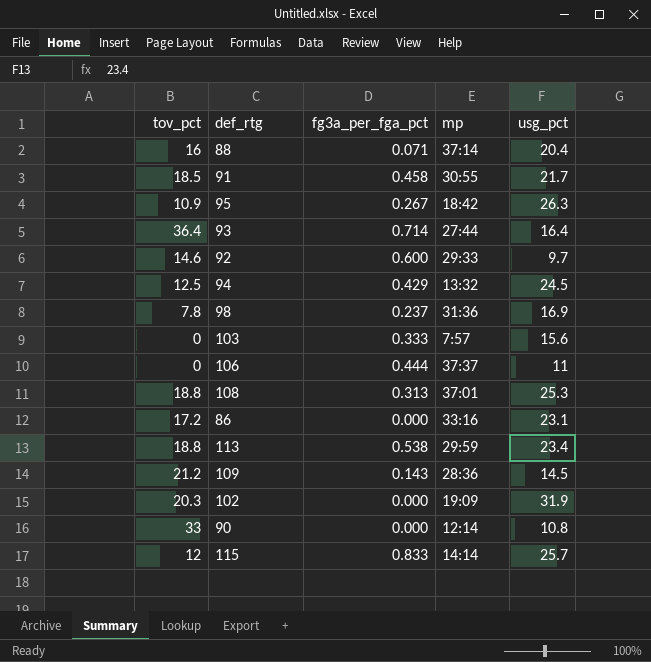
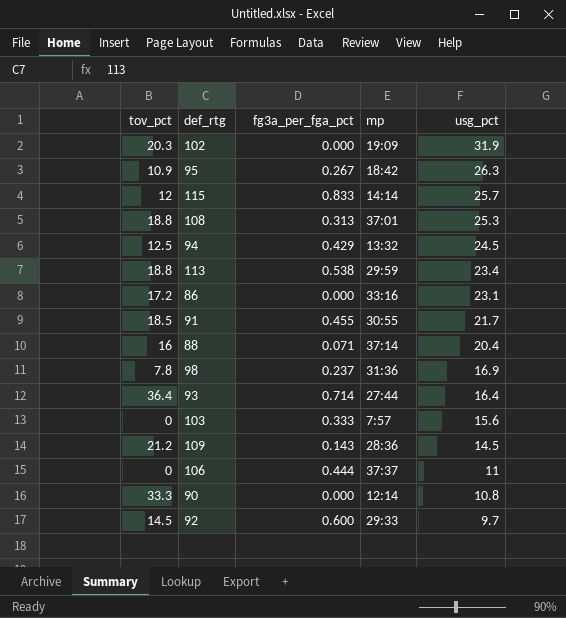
row order: none -> usg_pct descending
91 | fg3a_per_fga_pct: 0.458 -> 0.455
90 | tov_pct: 33 -> 33.3
92 | tov_pct: 14.6 -> 14.5

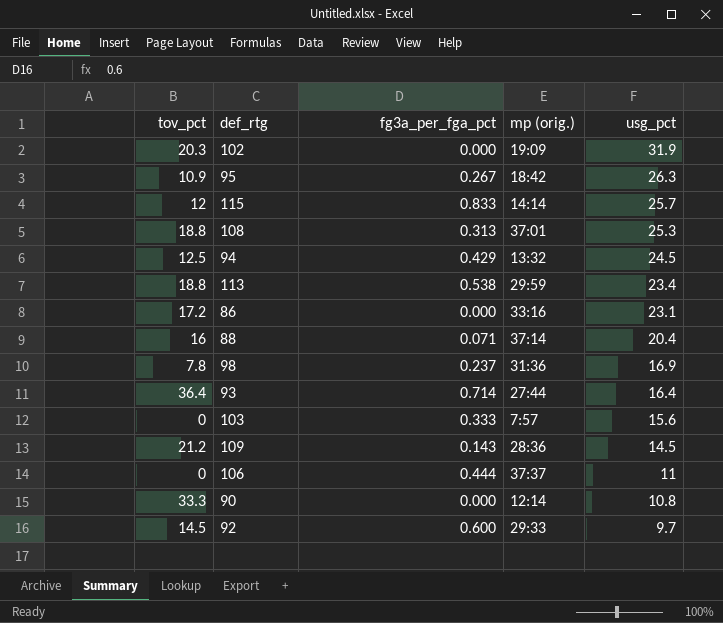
column name: mp -> mp (orig.)
row 91: 18.5 | 0.455 | 30:55 | 21.7 -> none

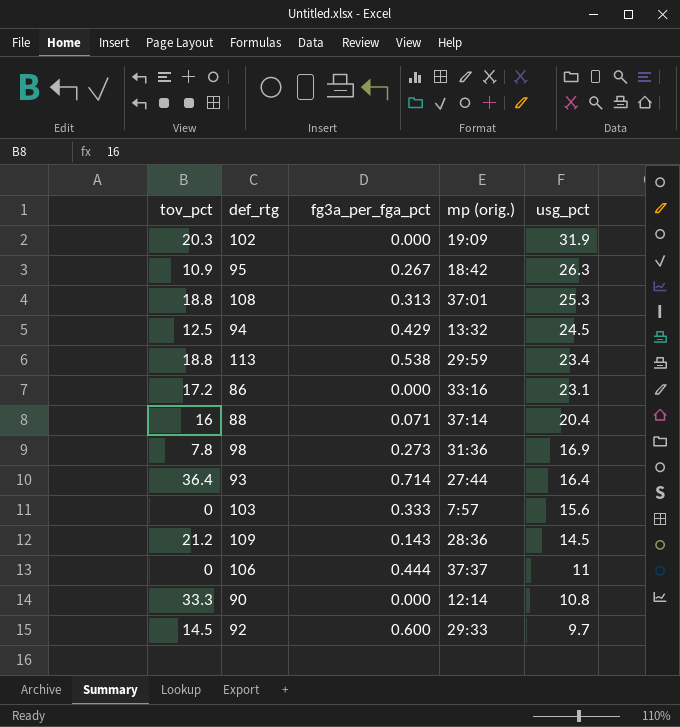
row 115: 12 | 0.833 | 14:14 | 25.7 -> none
98 | fg3a_per_fga_pct: 0.237 -> 0.273

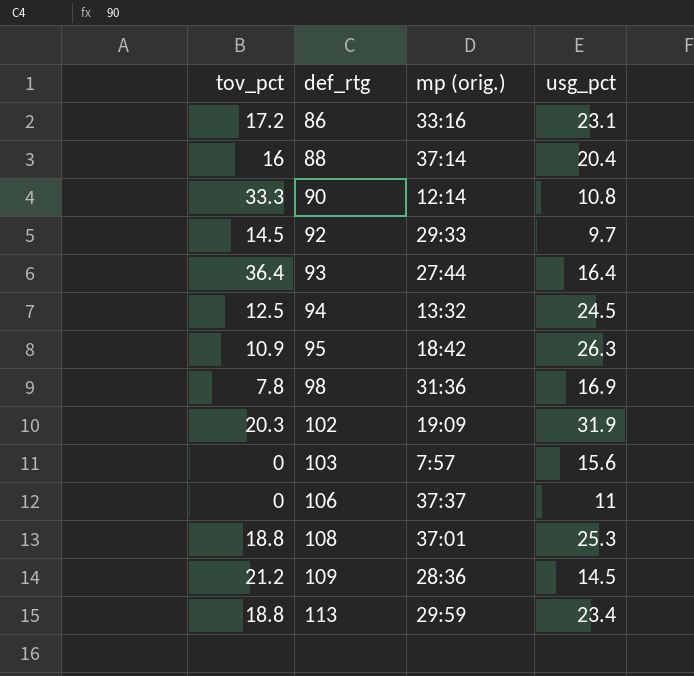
row order: usg_pct descending -> def_rtg ascending
column fg3a_per_fga_pct | position: 3 -> none

